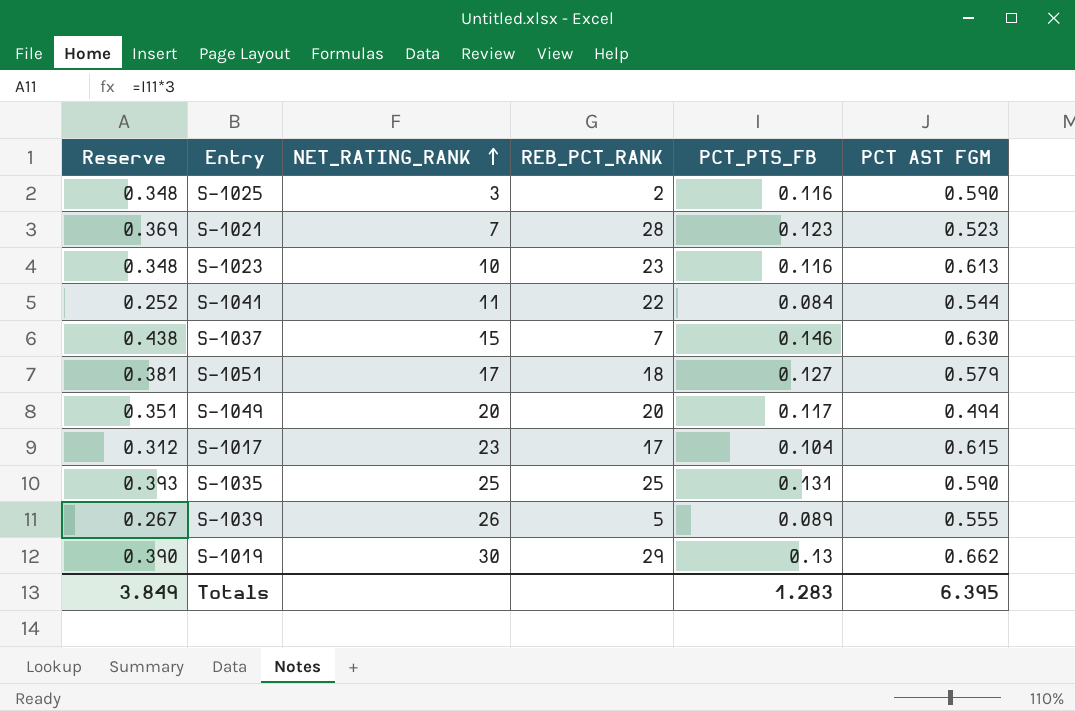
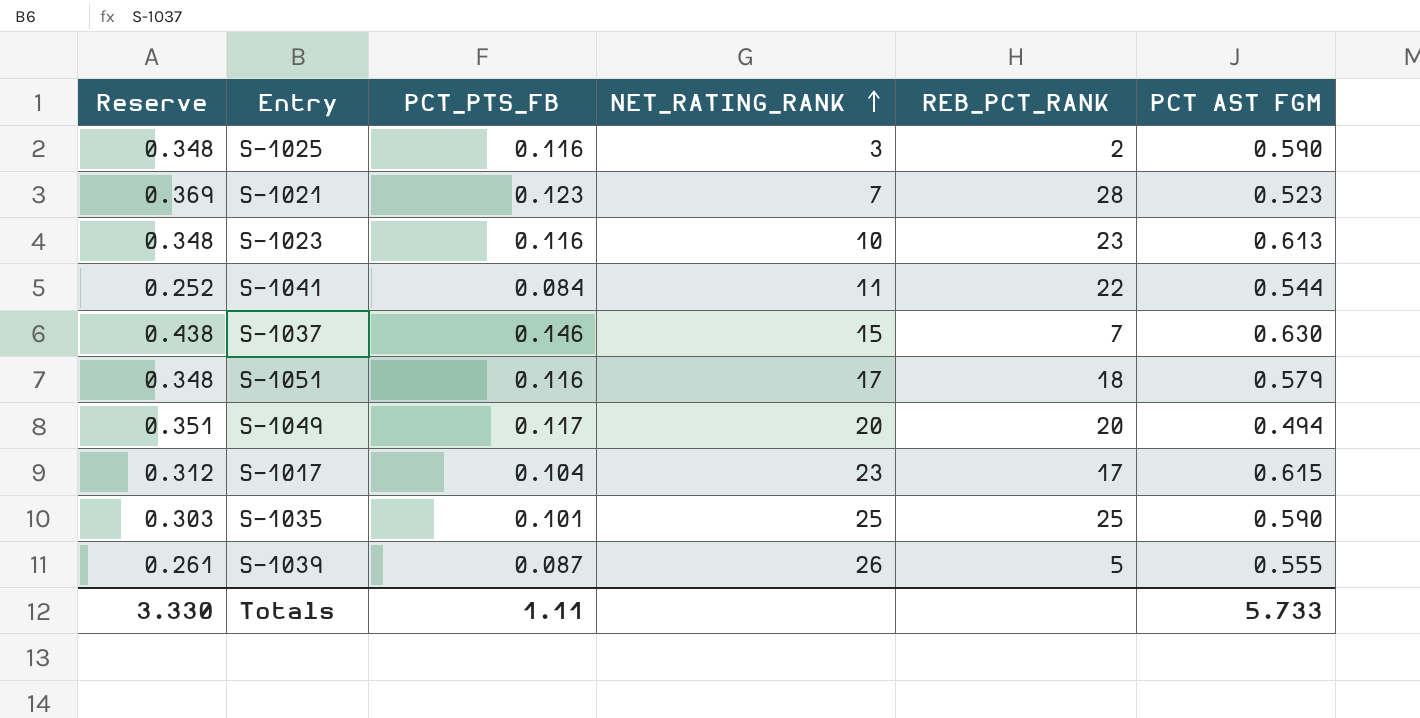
column PCT_PTS_FB | position: 5 -> 3
row S-1019: 0.390 | 30 | 29 | 0.13 | 0.662 -> none
S-1051 | Reserve: 0.381 -> 0.348
S-1051 | PCT_PTS_FB: 0.127 -> 0.116
S-1035 | Reserve: 0.393 -> 0.303
S-1035 | PCT_PTS_FB: 0.131 -> 0.101
S-1039 | Reserve: 0.267 -> 0.261
S-1039 | PCT_PTS_FB: 0.089 -> 0.087
Totals | Reserve: 3.849 -> 3.330
Totals | PCT_PTS_FB: 1.283 -> 1.11
Totals | PCT AST FGM: 6.395 -> 5.733

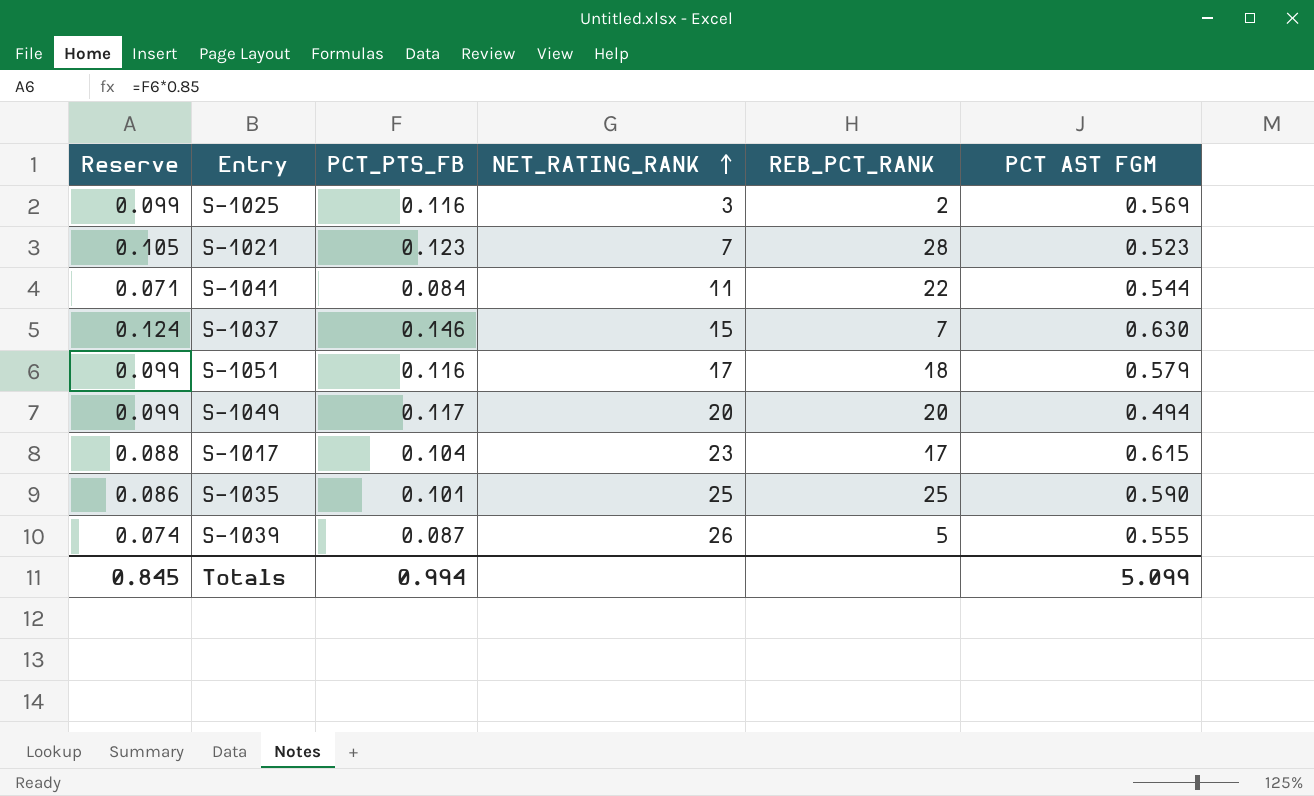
column Reserve | formula: [PCT_PTS_FB] * 3 -> [PCT_PTS_FB] * 0.85
row S-1023: 0.348 | 0.116 | 10 | 23 | 0.613 -> none
S-1025 | PCT AST FGM: 0.590 -> 0.569
Totals | Reserve: 3.330 -> 0.845
Totals | PCT_PTS_FB: 1.11 -> 0.994
Totals | PCT AST FGM: 5.733 -> 5.099

